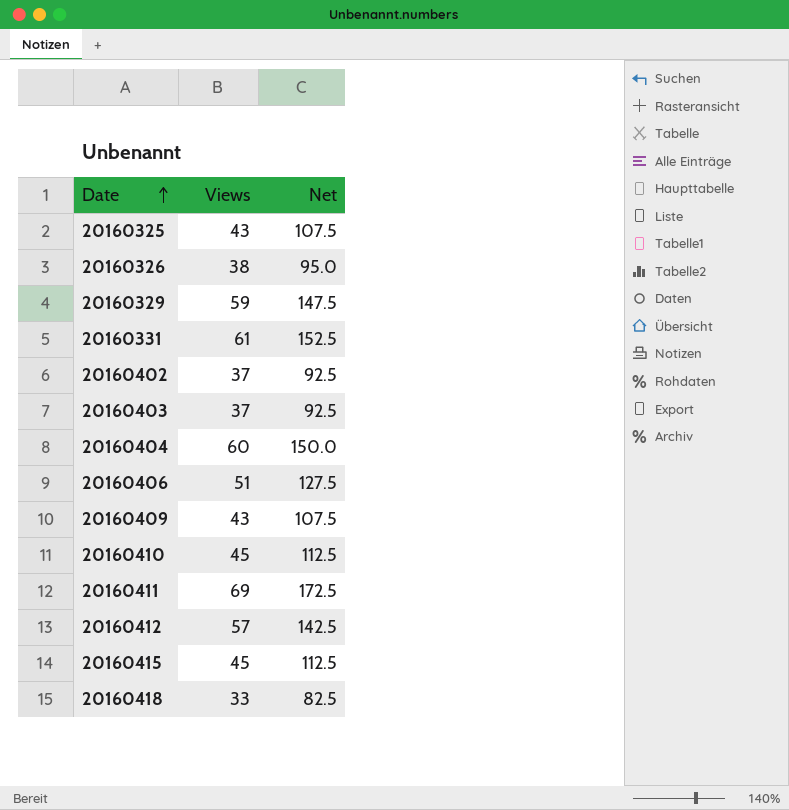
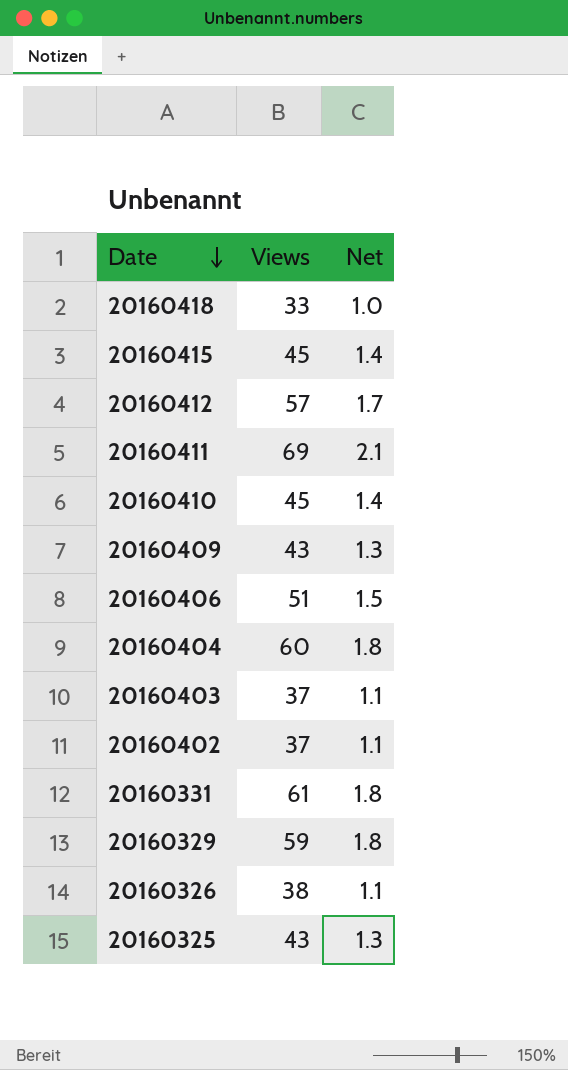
row order: Date ascending -> Date descending
column Net | formula: [Views] * 2.5 -> [Views] * 0.03

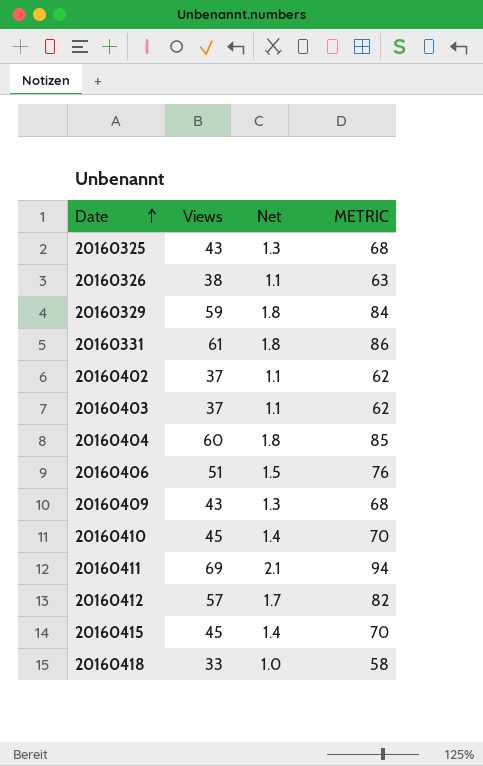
row order: Date descending -> Date ascending
column METRIC | formula: none -> [Views] + 25

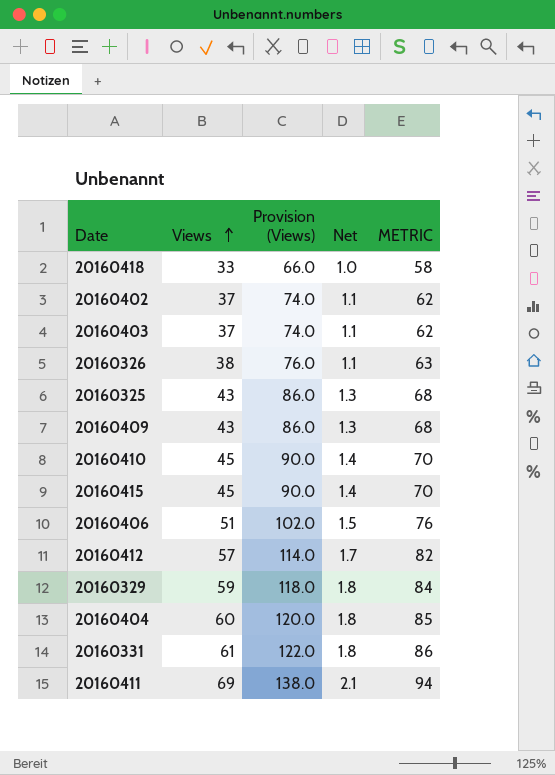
row order: Date ascending -> Views ascending
column Provision (Views) | formula: none -> [Views] * 2

